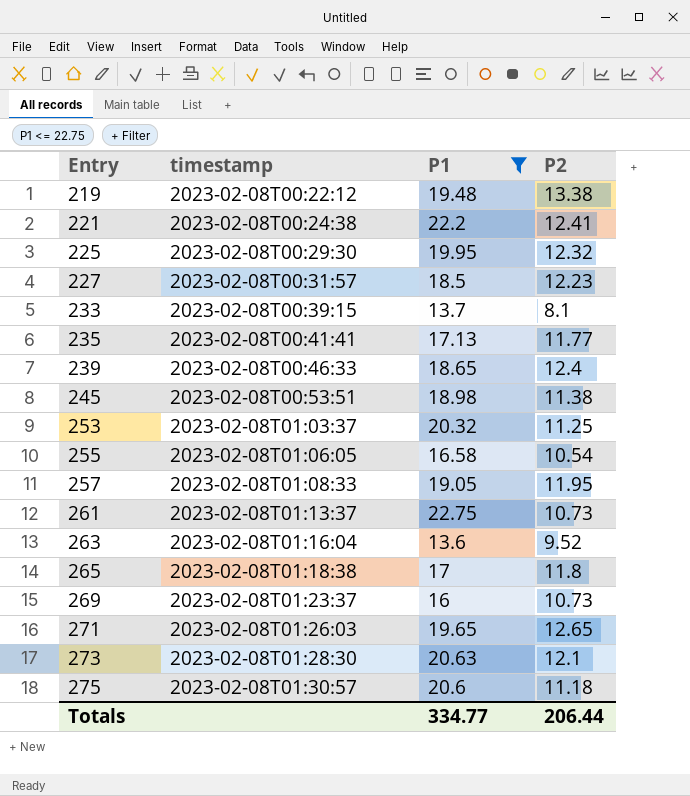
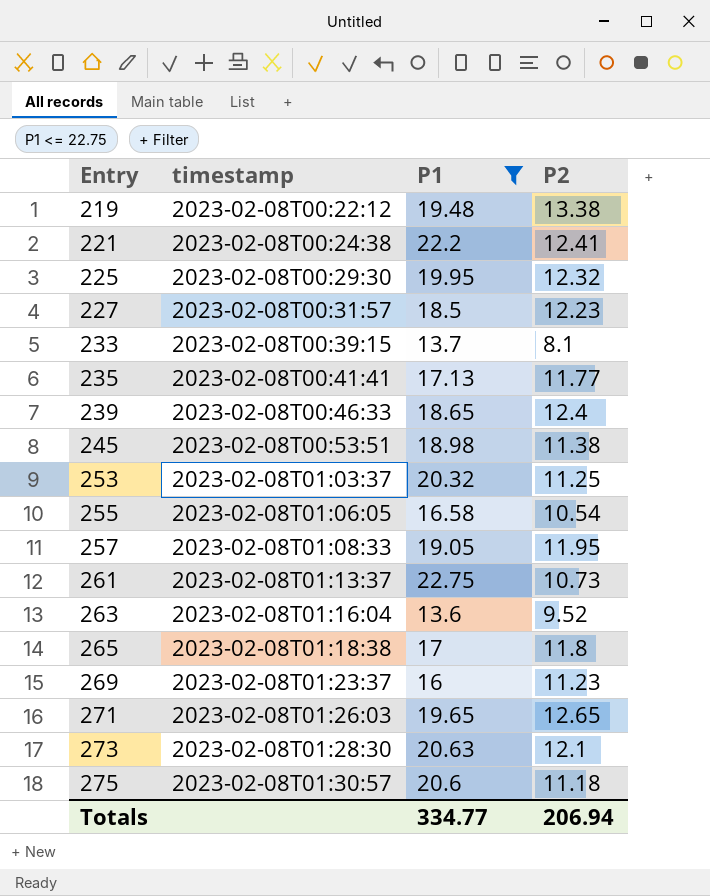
269 | P2: 10.73 -> 11.23
Totals | P2: 206.44 -> 206.94

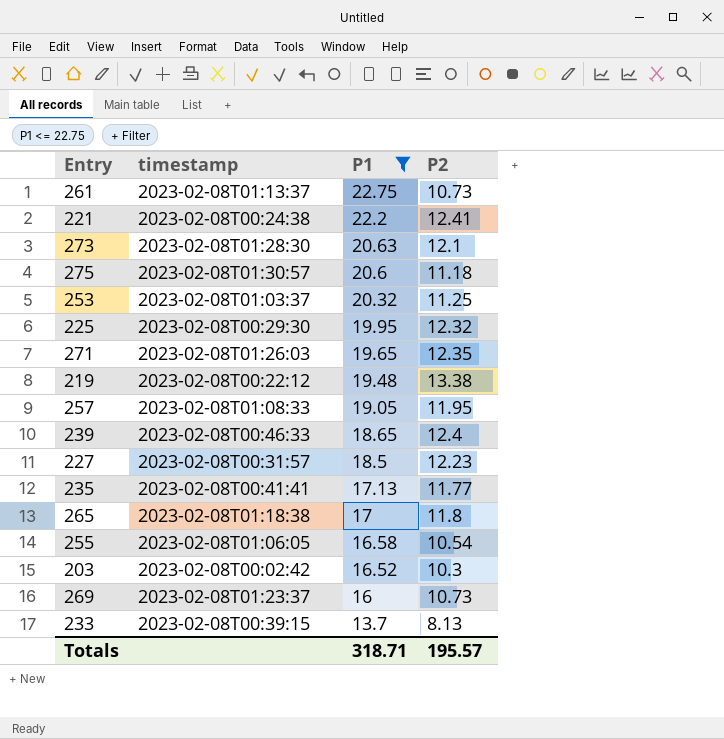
row order: Entry ascending -> P1 descending
row 245: 2023-02-08T00:53:51 | 18.98 | 11.38 -> none
row 263: 2023-02-08T01:16:04 | 13.6 | 9.52 -> none
271 | P2: 12.65 -> 12.35
row 203: none -> 2023-02-08T00:02:42 | 16.52 | 10.3
269 | P2: 11.23 -> 10.73
233 | P2: 8.1 -> 8.13
Totals | P1: 334.77 -> 318.71
Totals | P2: 206.94 -> 195.57

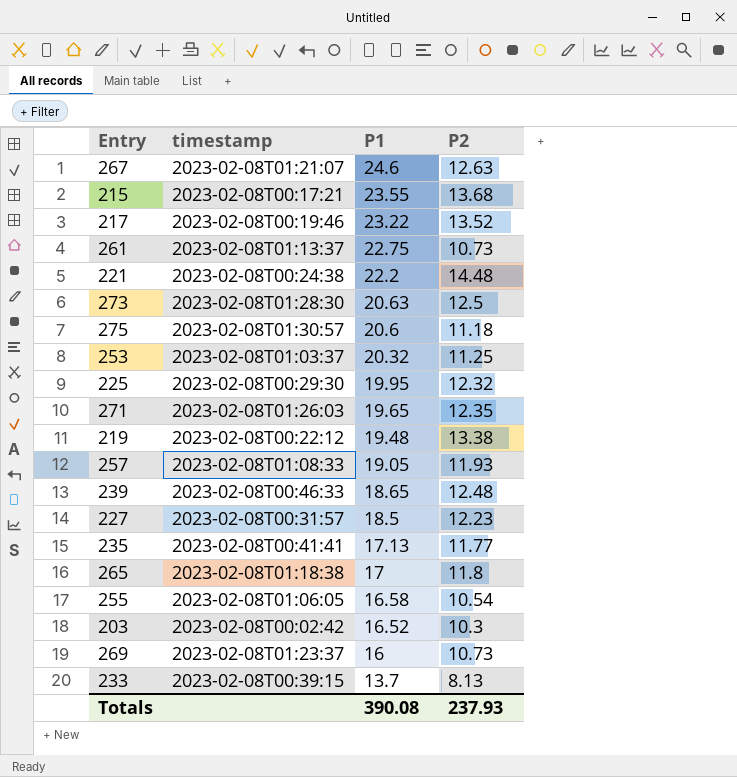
filter: P1 <= 22.75 -> none
221 | P2: 12.41 -> 14.48
273 | P2: 12.1 -> 12.5
257 | P2: 11.95 -> 11.93
239 | P2: 12.4 -> 12.48
Totals | P1: 318.71 -> 390.08
Totals | P2: 195.57 -> 237.93

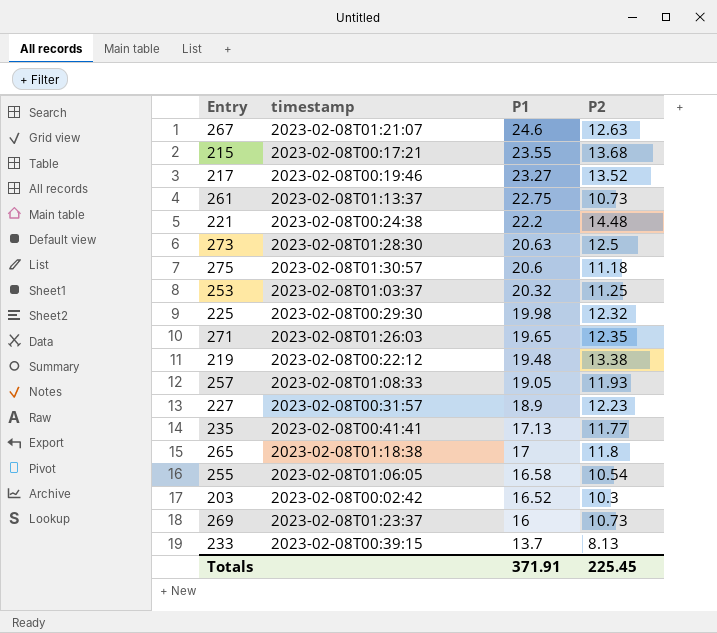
row 239: 2023-02-08T00:46:33 | 18.65 | 12.48 -> none
217 | P1: 23.22 -> 23.27
225 | P1: 19.95 -> 19.98
227 | P1: 18.5 -> 18.9
Totals | P1: 390.08 -> 371.91
Totals | P2: 237.93 -> 225.45

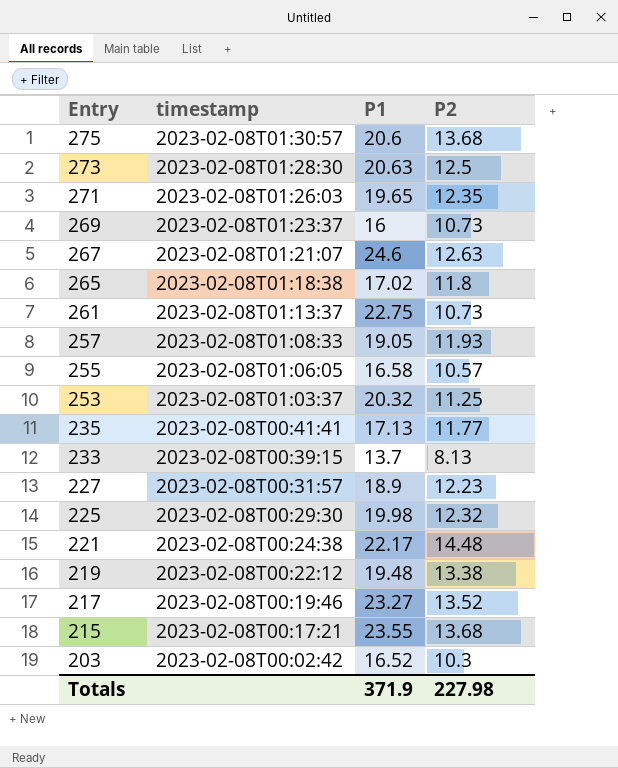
row order: P1 descending -> Entry descending
275 | P2: 11.18 -> 13.68
265 | P1: 17 -> 17.02
255 | P2: 10.54 -> 10.57
221 | P1: 22.2 -> 22.17
Totals | P1: 371.91 -> 371.9
Totals | P2: 225.45 -> 227.98

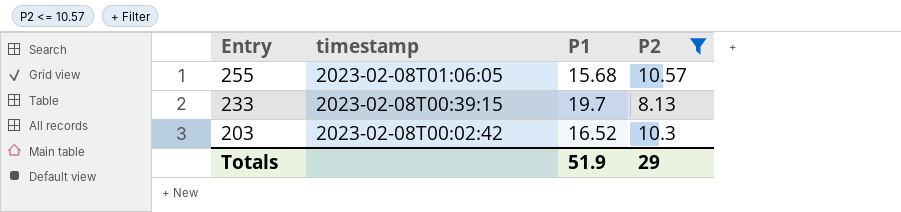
filter: none -> P2 <= 10.57
255 | P1: 16.58 -> 15.68
233 | P1: 13.7 -> 19.7
Totals | P1: 371.9 -> 51.9
Totals | P2: 227.98 -> 29

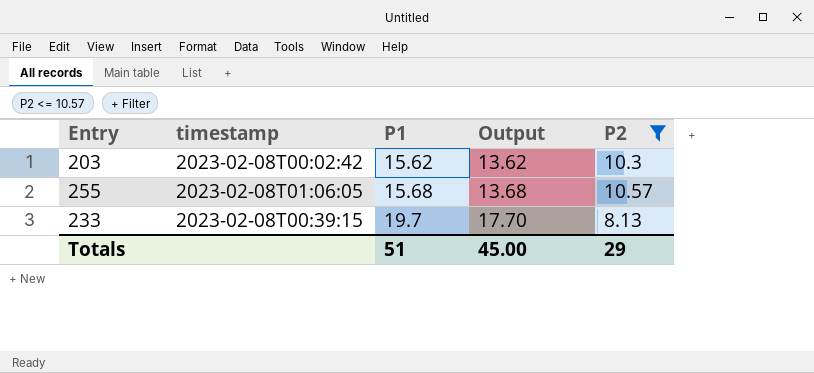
row order: Entry descending -> P1 ascending
column Output | formula: none -> [P1] - 2
203 | P1: 16.52 -> 15.62
Totals | P1: 51.9 -> 51

